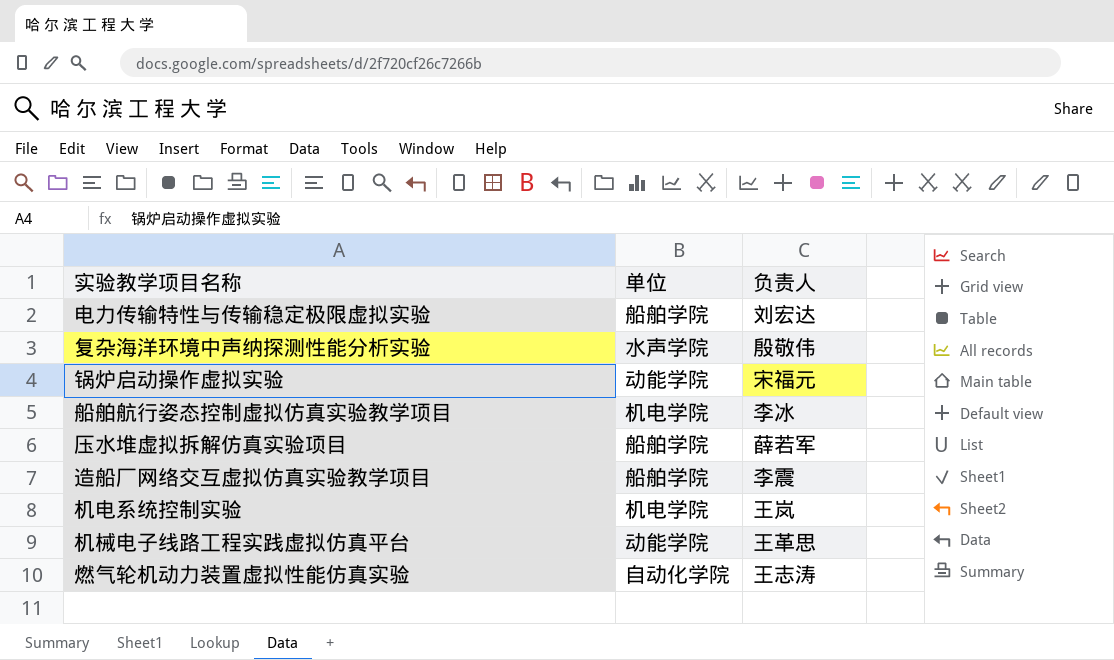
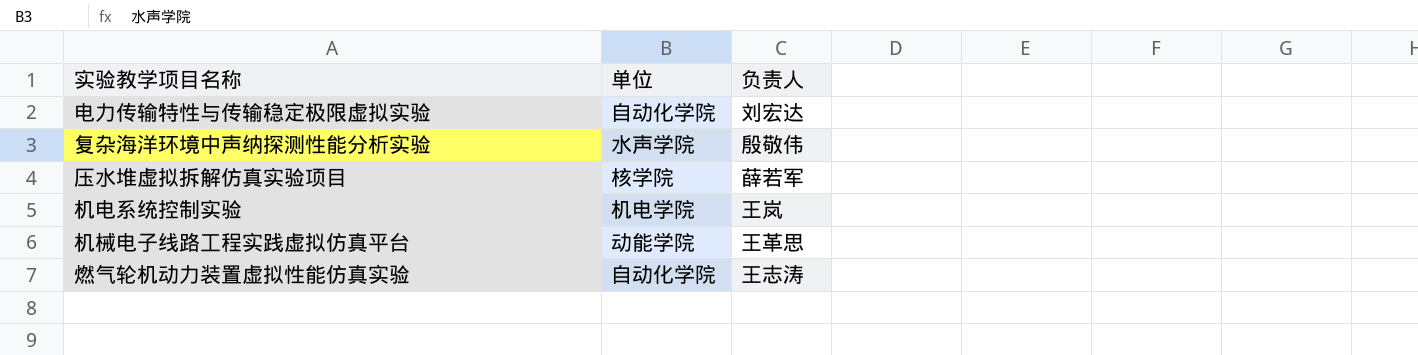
row 锅炉启动操作虚拟实验: 动能学院 | 宋福元 -> none
row 船舶航行姿态控制虚拟仿真实验教学项目: 机电学院 | 李冰 -> none
row 造船厂网络交互虚拟仿真实验教学项目: 船舶学院 | 李震 -> none
电力传输特性与传输稳定极限虚拟实验 | 单位: 船舶学院 -> 自动化学院
压水堆虚拟拆解仿真实验项目 | 单位: 船舶学院 -> 核学院

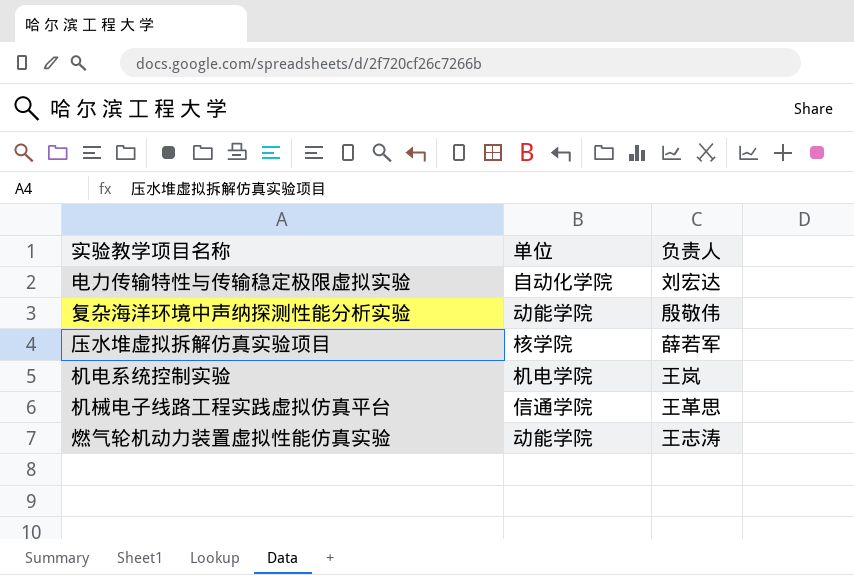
复杂海洋环境中声纳探测性能分析实验 | 单位: 水声学院 -> 动能学院
机械电子线路工程实践虚拟仿真平台 | 单位: 动能学院 -> 信通学院
燃气轮机动力装置虚拟性能仿真实验 | 单位: 自动化学院 -> 动能学院

